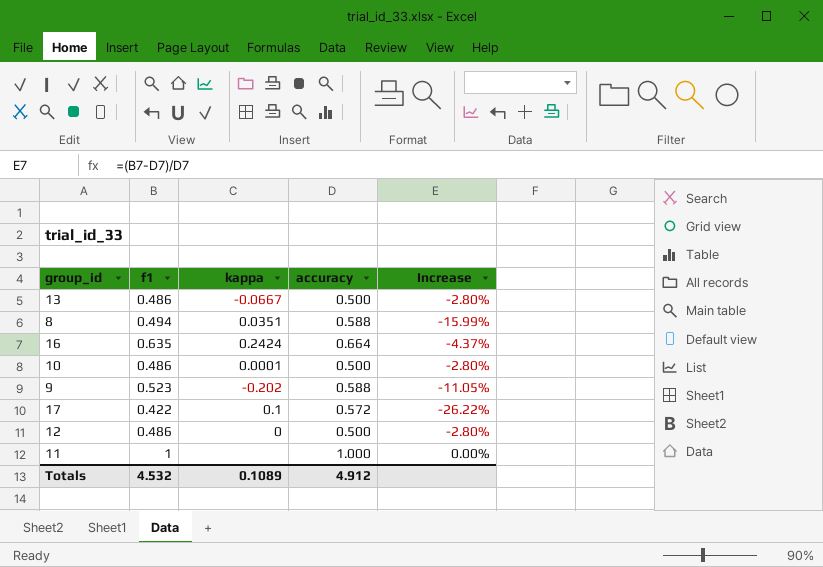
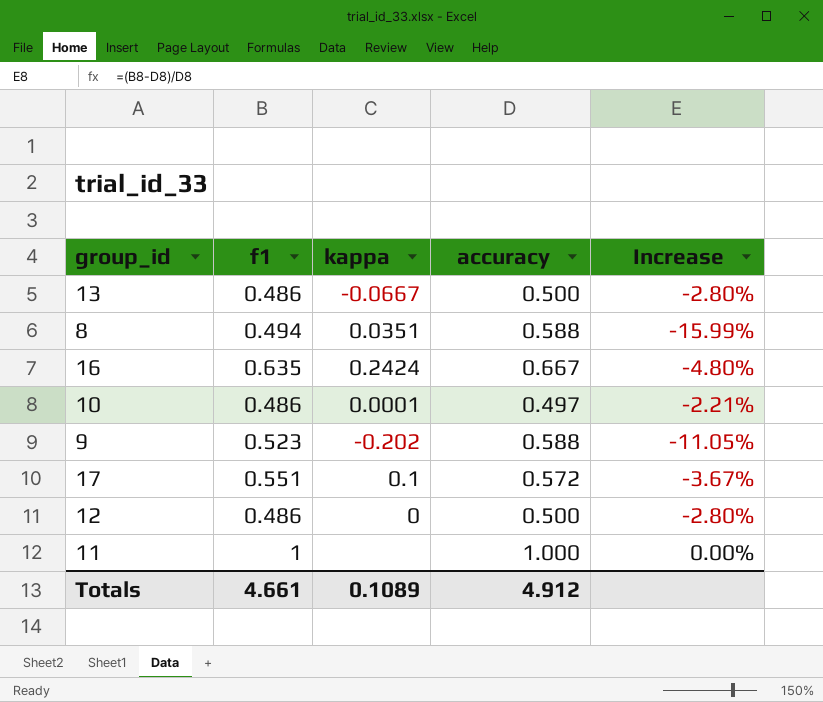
16 | accuracy: 0.664 -> 0.667
16 | Increase: -4.37% -> -4.80%
10 | accuracy: 0.500 -> 0.497
10 | Increase: -2.80% -> -2.21%
17 | f1: 0.422 -> 0.551
17 | Increase: -26.22% -> -3.67%
Totals | f1: 4.532 -> 4.661

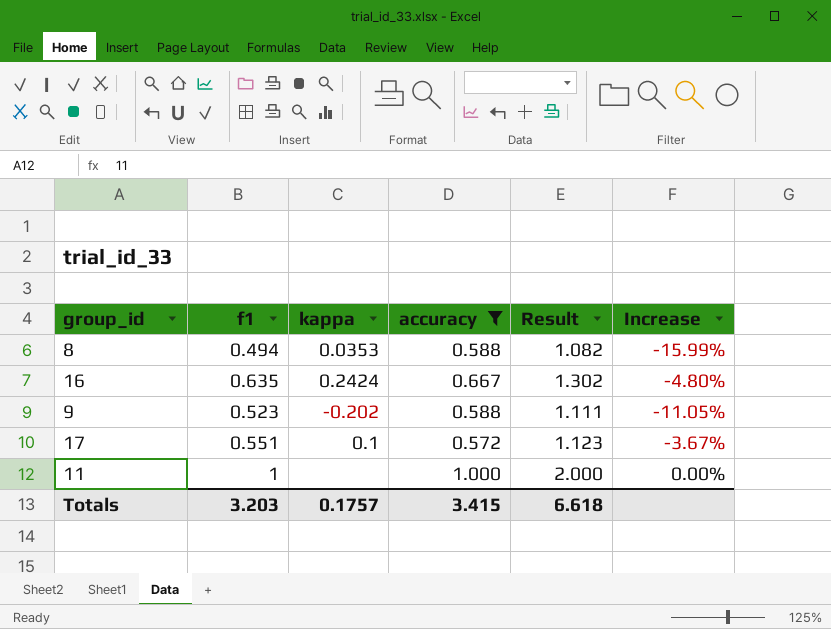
filter: none -> accuracy >= 0.572
column Result | formula: none -> [f1] + [accuracy]
8 | kappa: 0.0351 -> 0.0353
Totals | f1: 4.661 -> 3.203
Totals | kappa: 0.1089 -> 0.1757
Totals | accuracy: 4.912 -> 3.415

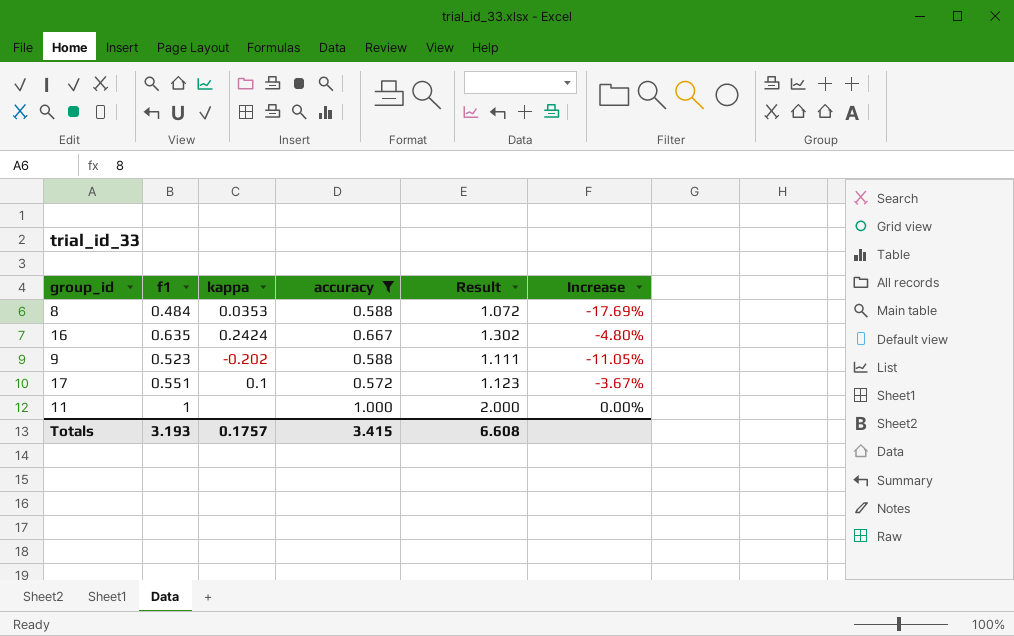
8 | f1: 0.494 -> 0.484
8 | Result: 1.082 -> 1.072
8 | Increase: -15.99% -> -17.69%
Totals | f1: 3.203 -> 3.193
Totals | Result: 6.618 -> 6.608

